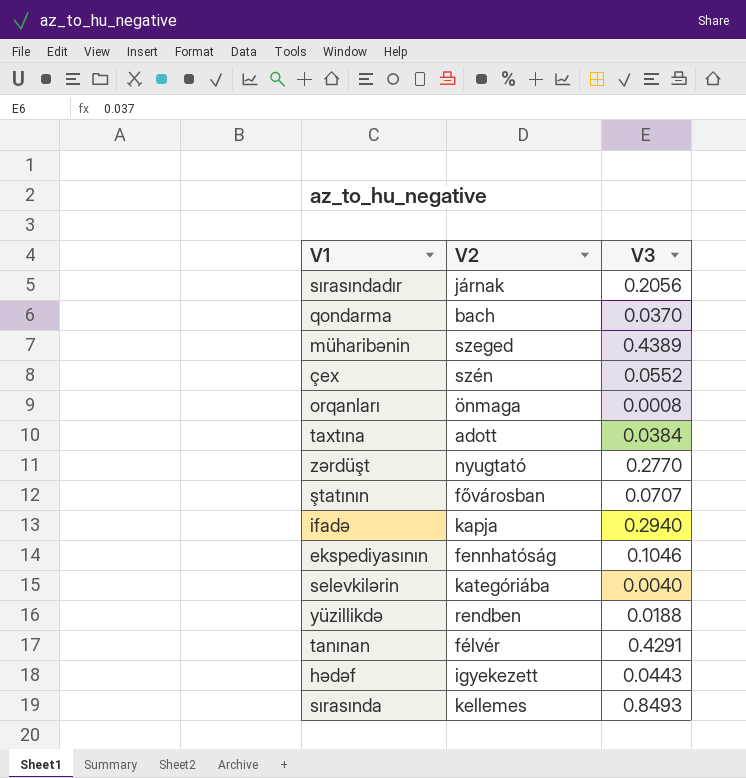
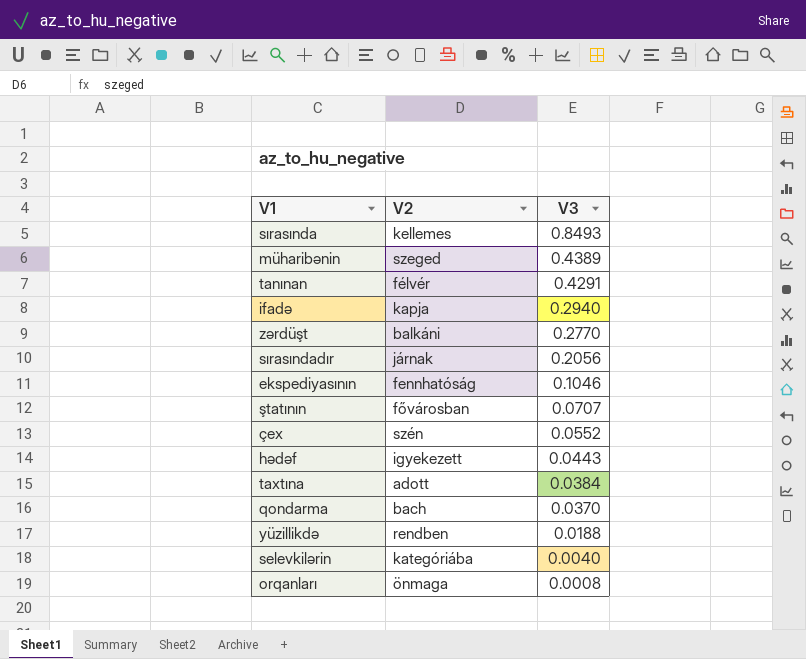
row order: none -> V3 descending
zərdüşt | V2: nyugtató -> balkáni

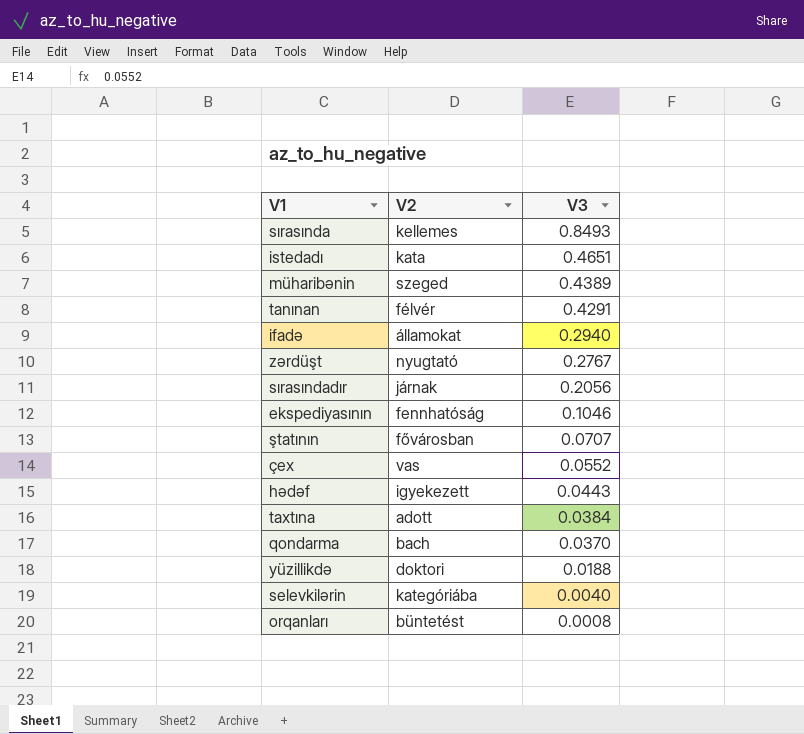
row istedadı: none -> kata | 0.4651
ifadə | V2: kapja -> államokat
zərdüşt | V2: balkáni -> nyugtató
zərdüşt | V3: 0.2770 -> 0.2767
çex | V2: szén -> vas
yüzillikdə | V2: rendben -> doktori
orqanları | V2: önmaga -> büntetést

